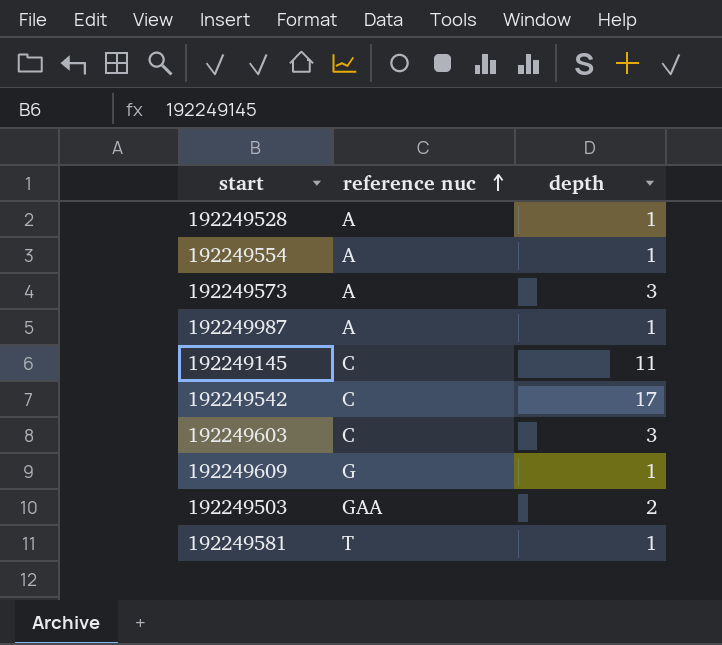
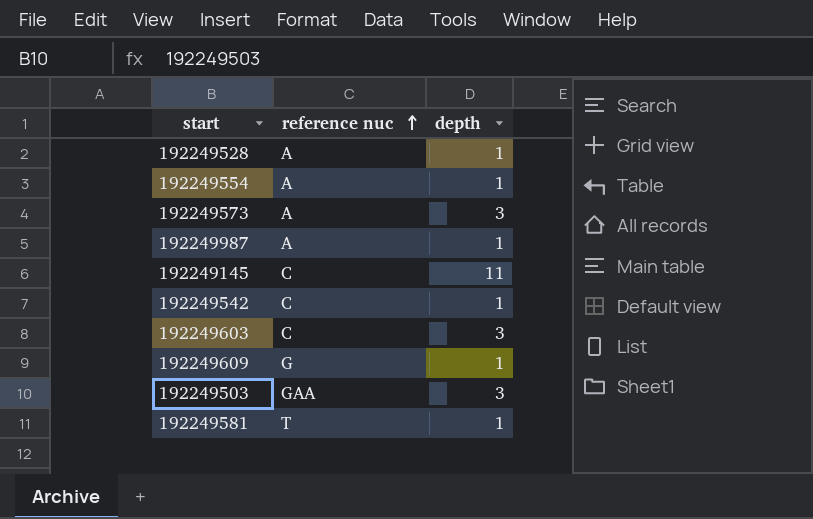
192249542 | depth: 17 -> 1
192249503 | depth: 2 -> 3

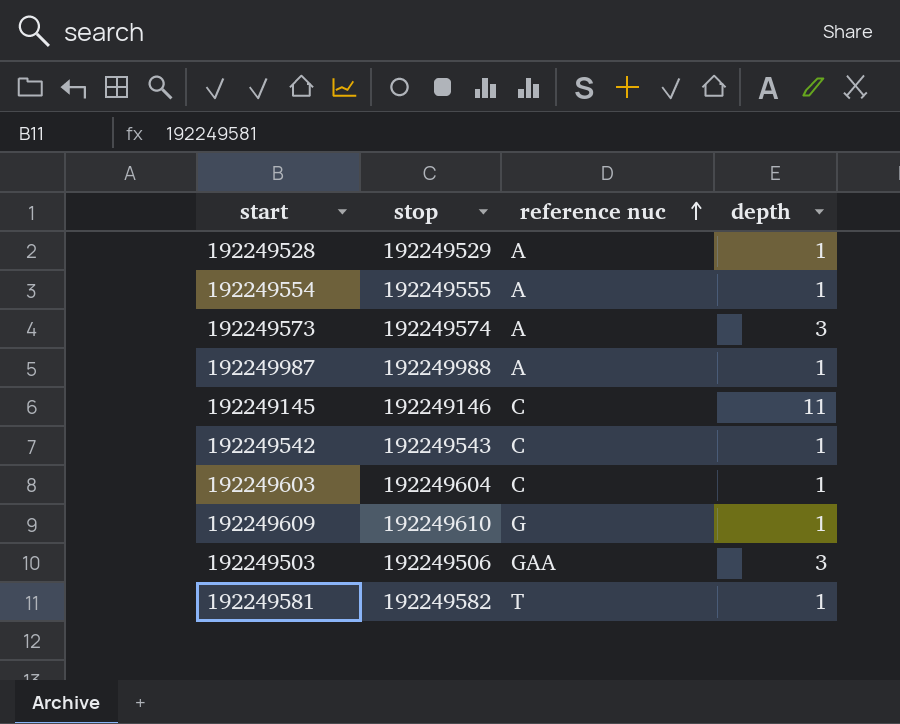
column stop | position: none -> 2
192249603 | depth: 3 -> 1

